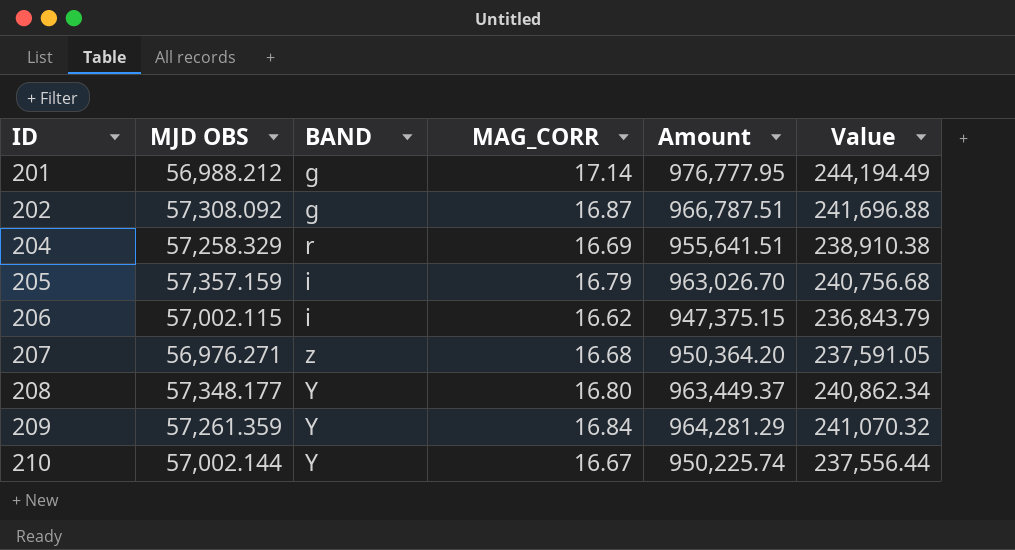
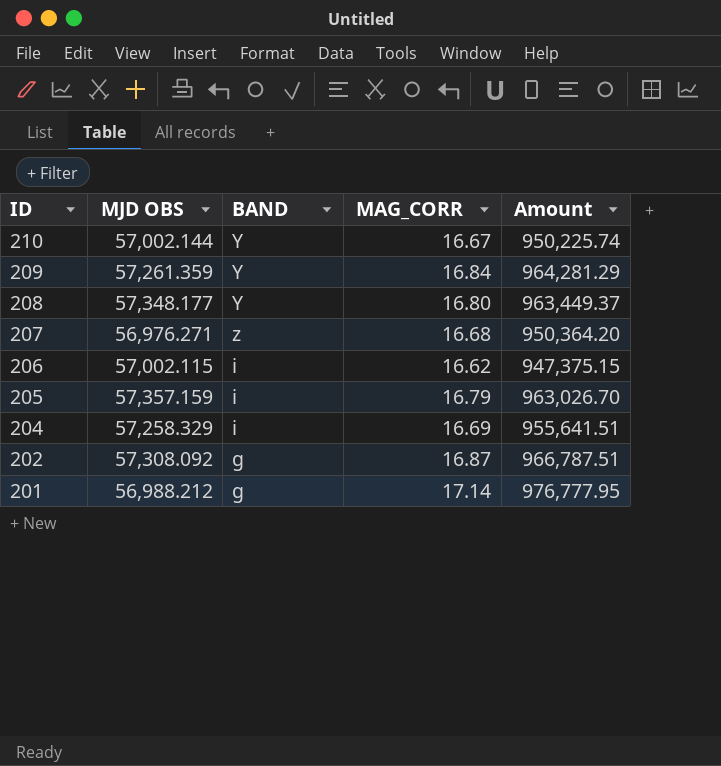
row order: ID ascending -> ID descending
column Value | formula: [Amount] * 0.25 -> none
204 | BAND: r -> i

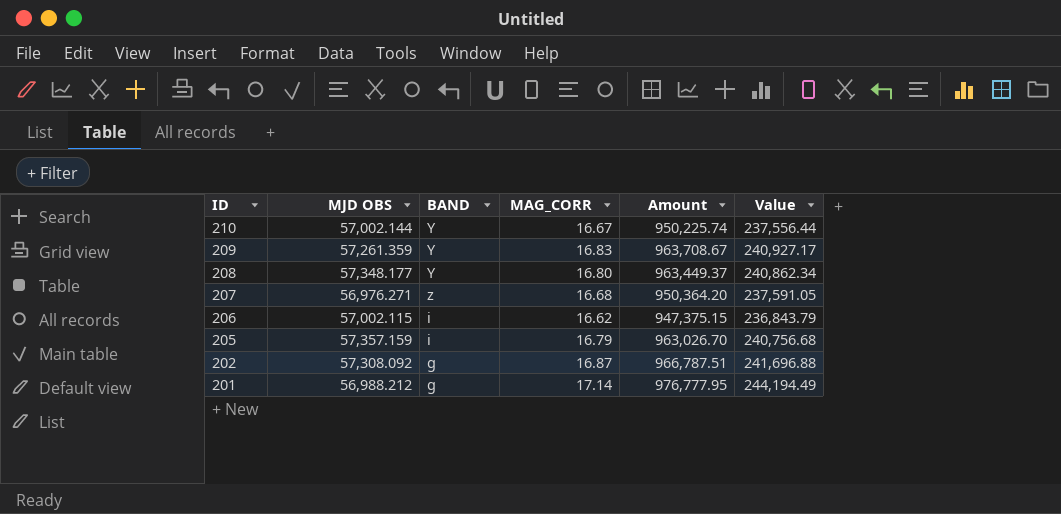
column Value | formula: none -> [Amount] * 0.25
row 204: 57,258.329 | i | 16.69 | 955,641.51 -> none
209 | MAG_CORR: 16.84 -> 16.83
209 | Amount: 964,281.29 -> 963,708.67

